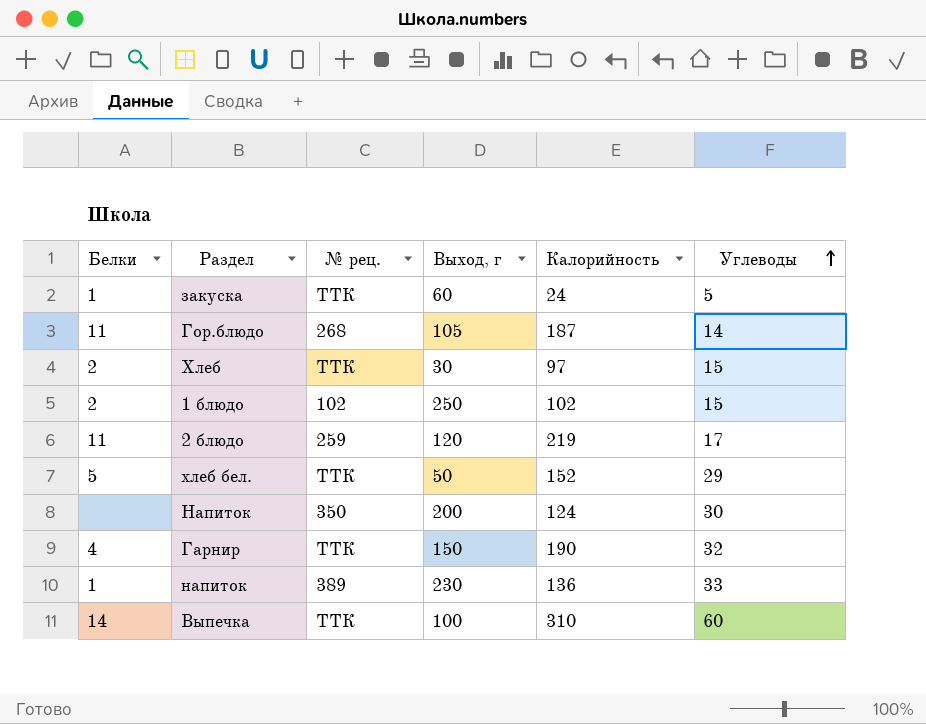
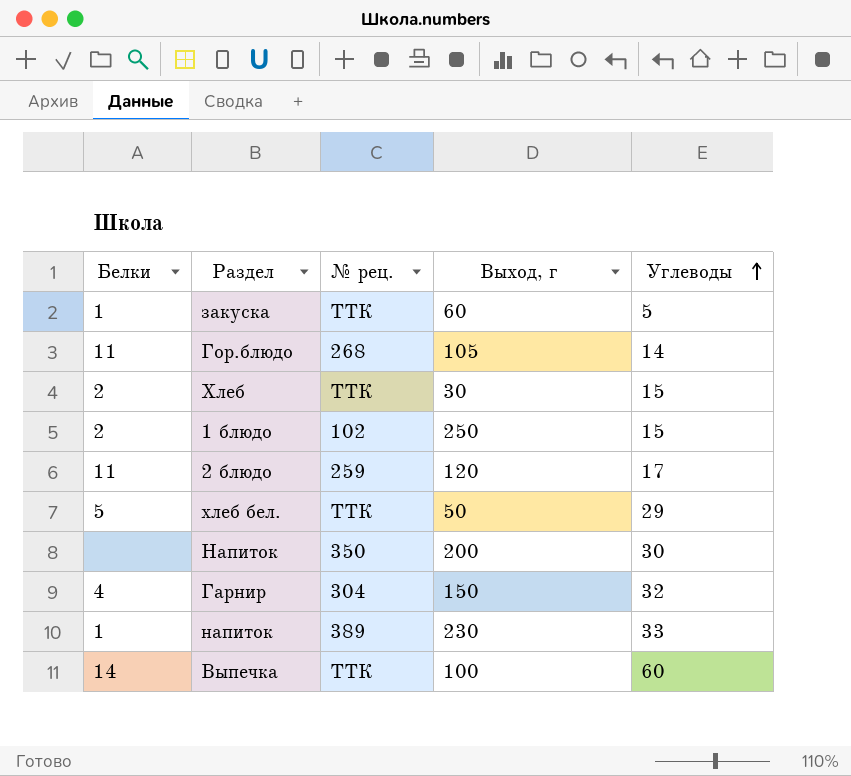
column Калорийность | position: 5 -> none
Гарнир | № рец.: ТТК -> 304

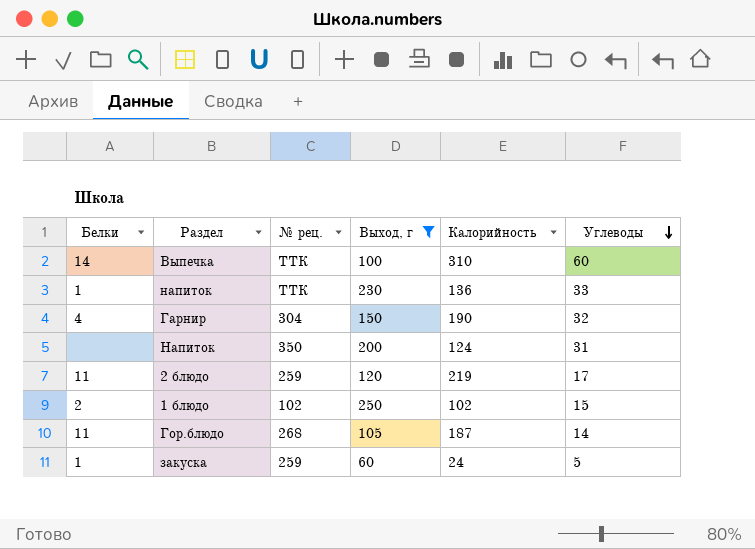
filter: none -> Выход, г >= 60
row order: Углеводы ascending -> Углеводы descending
column Калорийность | position: none -> 5
напиток | № рец.: 389 -> ТТК
Напиток | Углеводы: 30 -> 31
закуска | № рец.: ТТК -> 259

